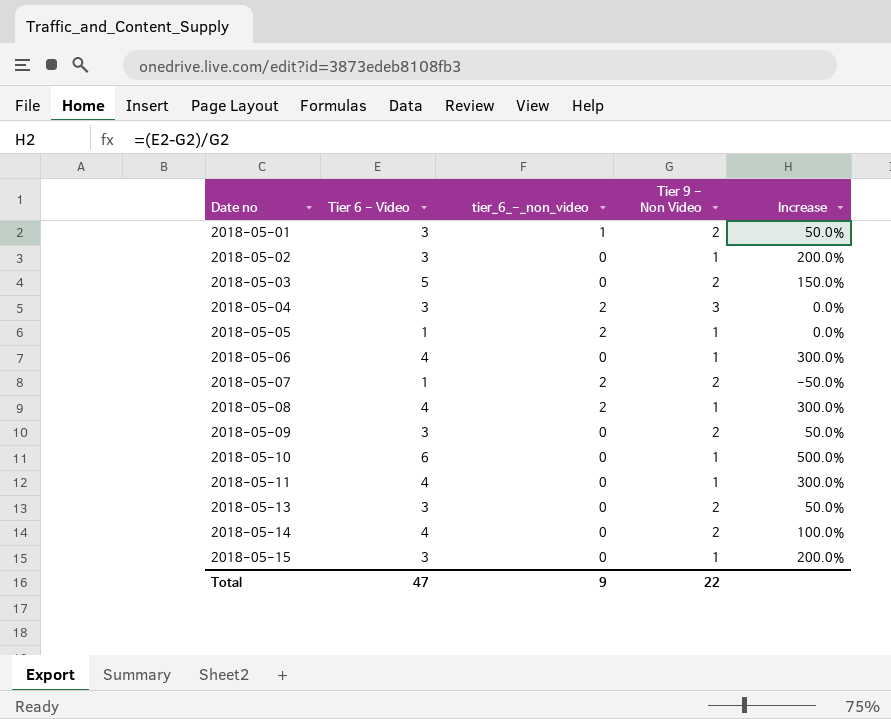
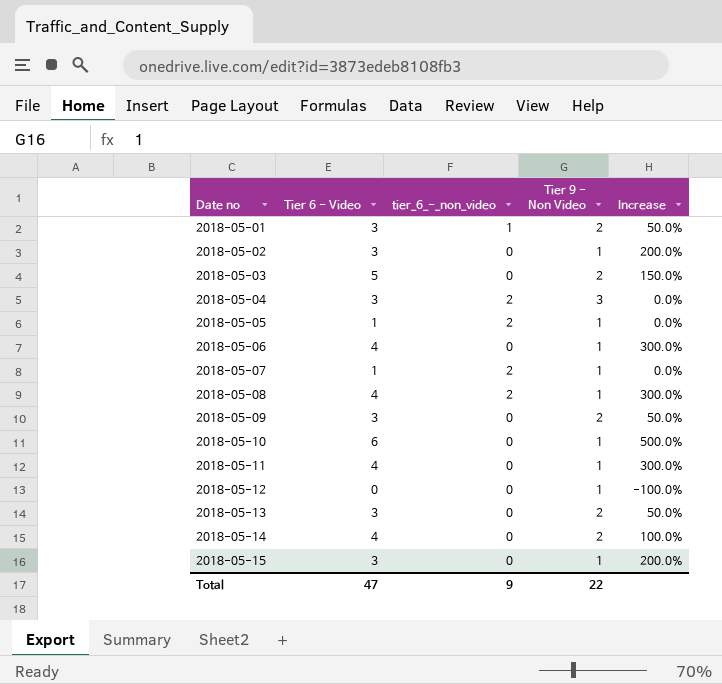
2018-05-07 | Tier 9 - Non Video: 2 -> 1
2018-05-07 | Increase: -50.0% -> 0.0%
row 2018-05-12: none -> 0 | 0 | 1 | -100.0%

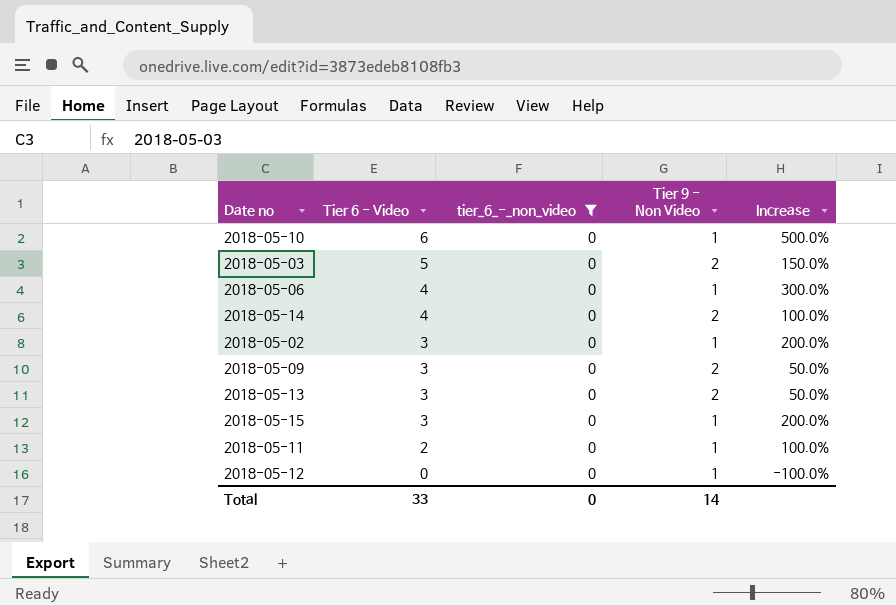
filter: none -> tier_6_-_non_video = 0
row order: Date no ascending -> Tier 6 - Video descending
2018-05-11 | Tier 6 - Video: 4 -> 2
2018-05-11 | Increase: 300.0% -> 100.0%
Total | Tier 6 - Video: 47 -> 33
Total | tier_6_-_non_video: 9 -> 0
Total | Tier 9 - Non Video: 22 -> 14

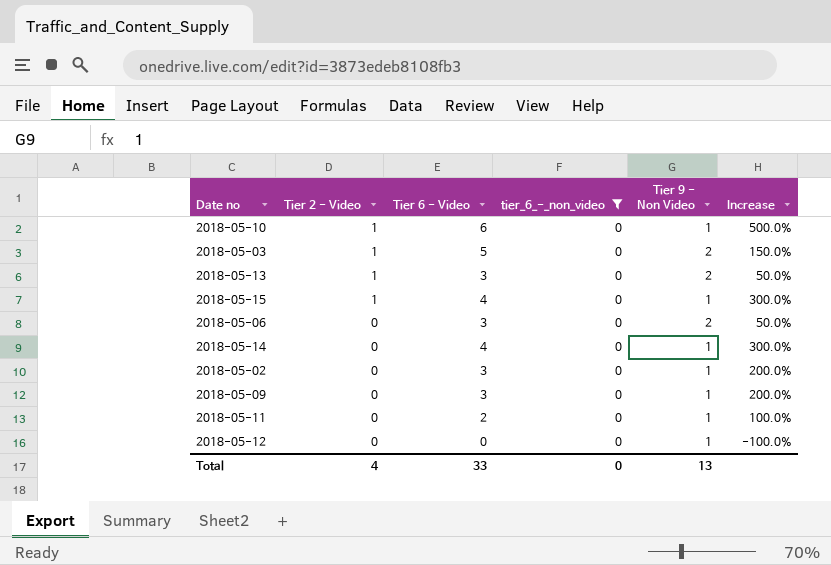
row order: Tier 6 - Video descending -> Tier 2 - Video descending
column Tier 2 - Video | position: none -> 2
2018-05-15 | Tier 6 - Video: 3 -> 4
2018-05-15 | Increase: 200.0% -> 300.0%
2018-05-06 | Tier 6 - Video: 4 -> 3
2018-05-06 | Tier 9 - Non Video: 1 -> 2
2018-05-06 | Increase: 300.0% -> 50.0%
2018-05-14 | Tier 9 - Non Video: 2 -> 1
2018-05-14 | Increase: 100.0% -> 300.0%
2018-05-09 | Tier 9 - Non Video: 2 -> 1
2018-05-09 | Increase: 50.0% -> 200.0%
Total | Tier 9 - Non Video: 14 -> 13

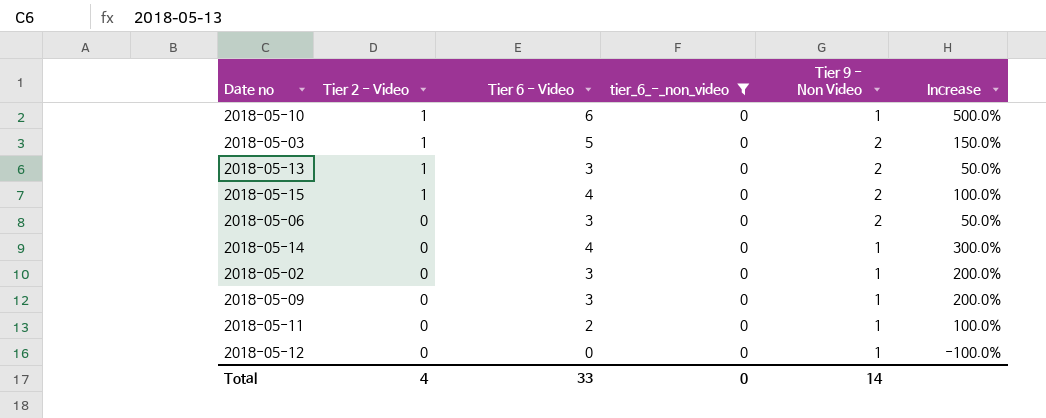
2018-05-15 | Tier 9 - Non Video: 1 -> 2
2018-05-15 | Increase: 300.0% -> 100.0%
Total | Tier 9 - Non Video: 13 -> 14

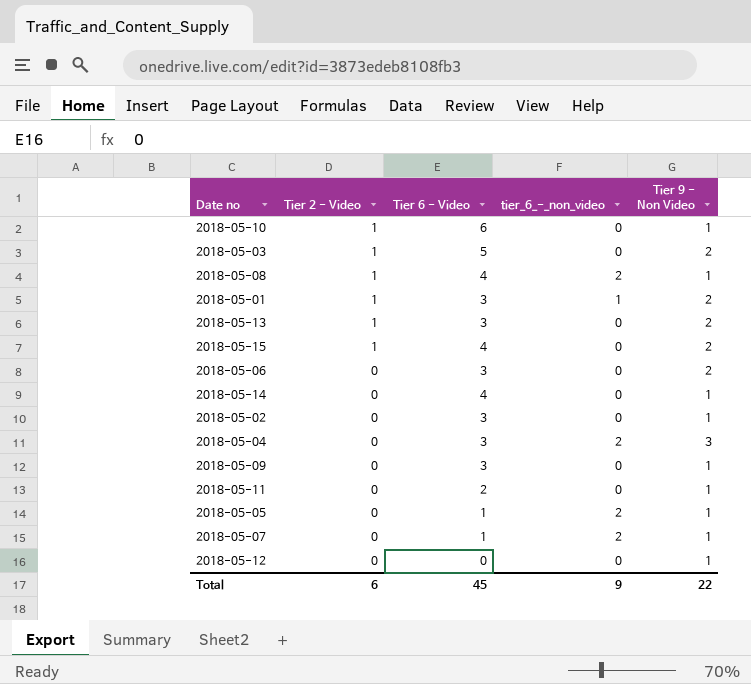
filter: tier_6_-_non_video = 0 -> none
column Increase | formula: ([Tier 6 - Video] - [Tier 9 - Non Video]) / [Tier 9 - Non Video] -> none
Total | Tier 2 - Video: 4 -> 6
Total | Tier 6 - Video: 33 -> 45
Total | tier_6_-_non_video: 0 -> 9
Total | Tier 9 - Non Video: 14 -> 22

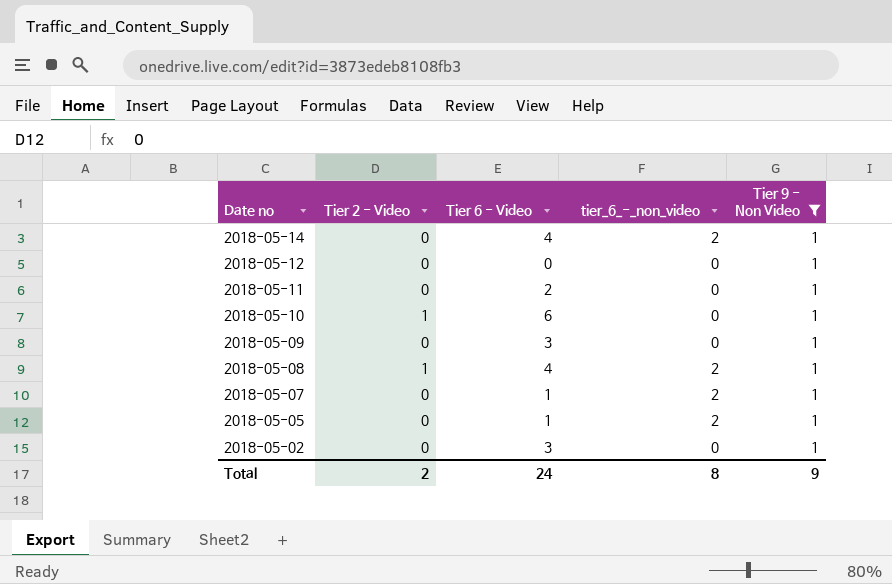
filter: none -> Tier 9 - Non Video = 1
row order: Tier 2 - Video descending -> Date no descending
2018-05-14 | tier_6_-_non_video: 0 -> 2
Total | Tier 2 - Video: 6 -> 2
Total | Tier 6 - Video: 45 -> 24
Total | tier_6_-_non_video: 9 -> 8
Total | Tier 9 - Non Video: 22 -> 9

